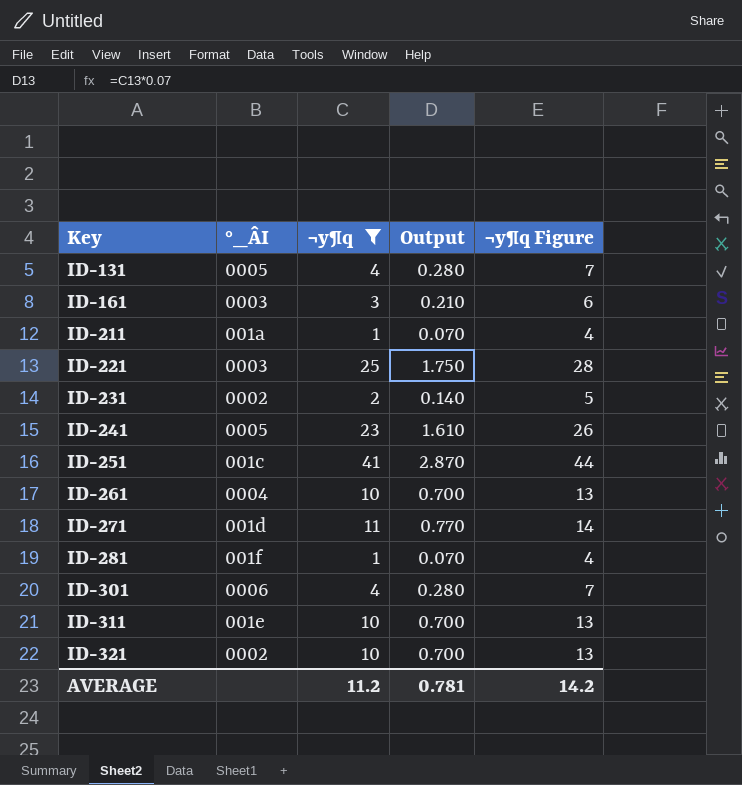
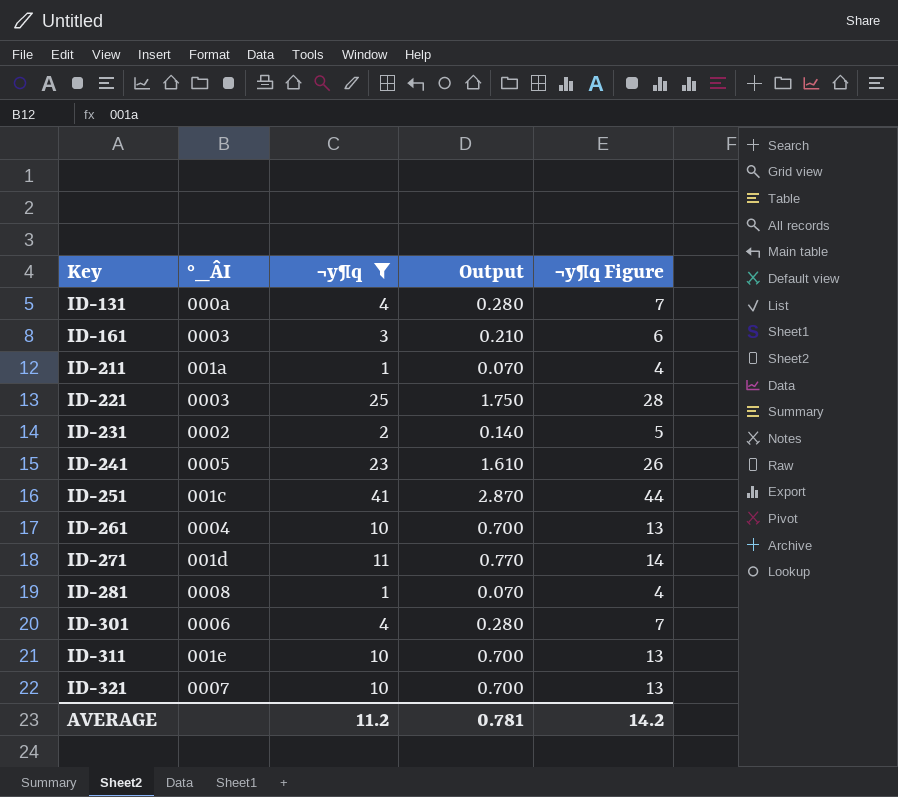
ID-131 | °_ÂI: 0005 -> 000a
ID-281 | °_ÂI: 001f -> 0008
ID-321 | °_ÂI: 0002 -> 0007

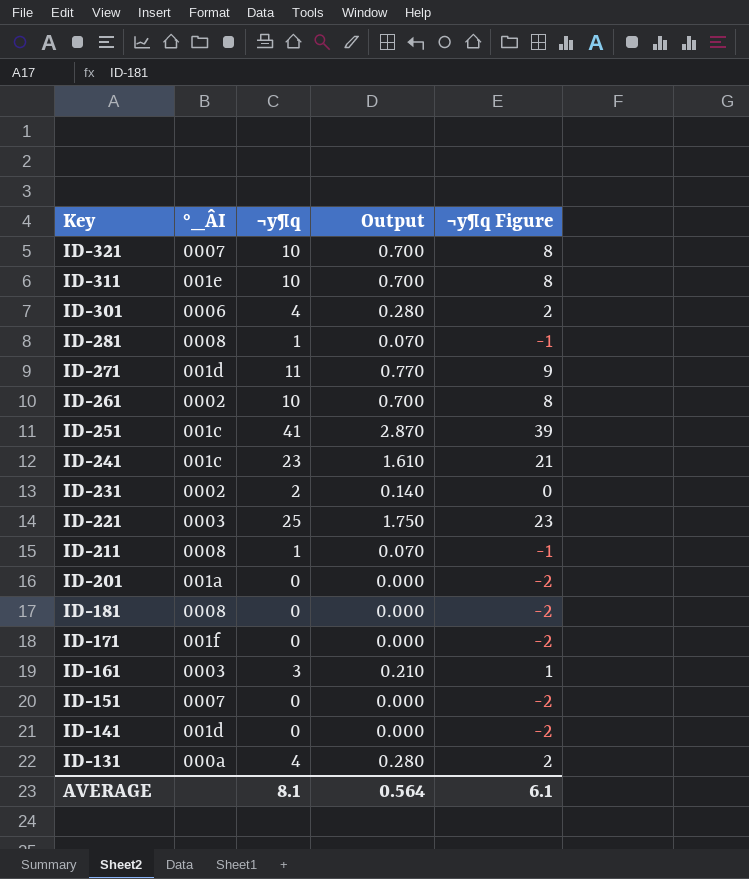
filter: ¬y¶q != 0 -> none
row order: Key ascending -> Key descending
column ¬y¶q Figure | formula: [¬y¶q] + 3 -> [¬y¶q] - 2
ID-261 | °_ÂI: 0004 -> 0002
ID-241 | °_ÂI: 0005 -> 001c
ID-211 | °_ÂI: 001a -> 0008
AVERAGE | ¬y¶q: 11.2 -> 8.1
AVERAGE | Output: 0.781 -> 0.564
AVERAGE | ¬y¶q Figure: 14.2 -> 6.1

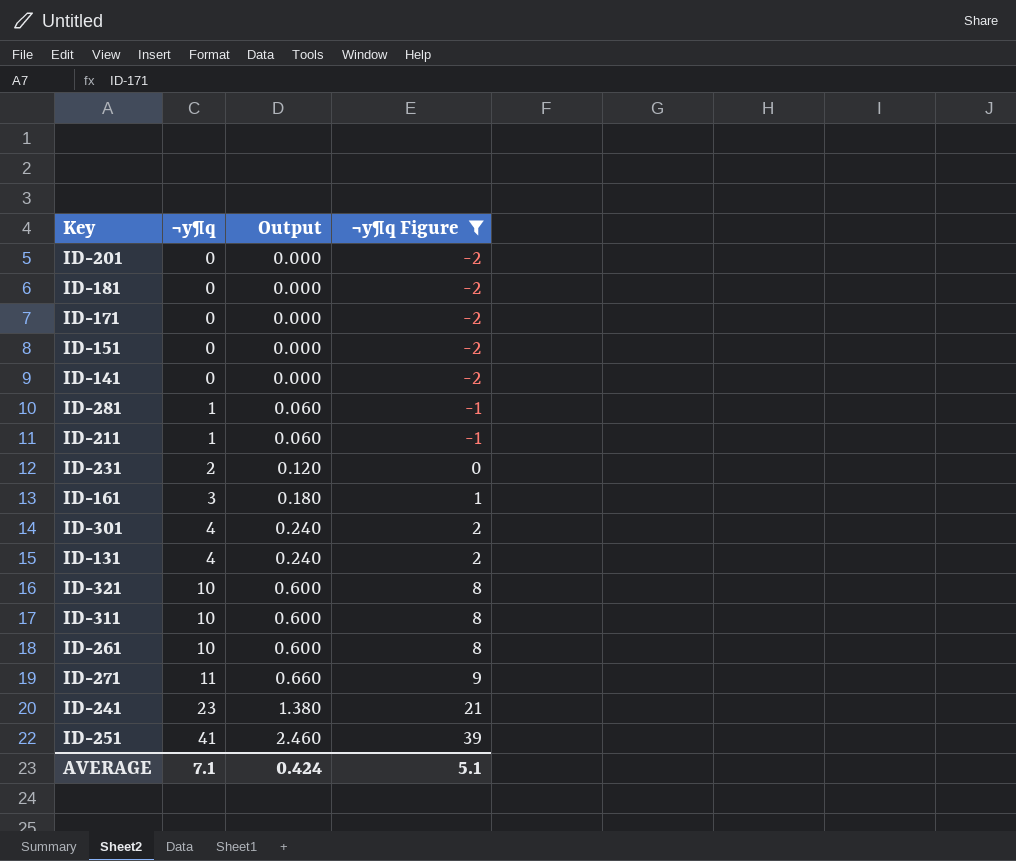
filter: none -> ¬y¶q Figure != 23
row order: Key descending -> ¬y¶q ascending
column °_ÂI | position: 2 -> none
column Output | formula: [¬y¶q] * 0.07 -> [¬y¶q] * 0.06
AVERAGE | ¬y¶q: 8.1 -> 7.1
AVERAGE | Output: 0.564 -> 0.424
AVERAGE | ¬y¶q Figure: 6.1 -> 5.1

